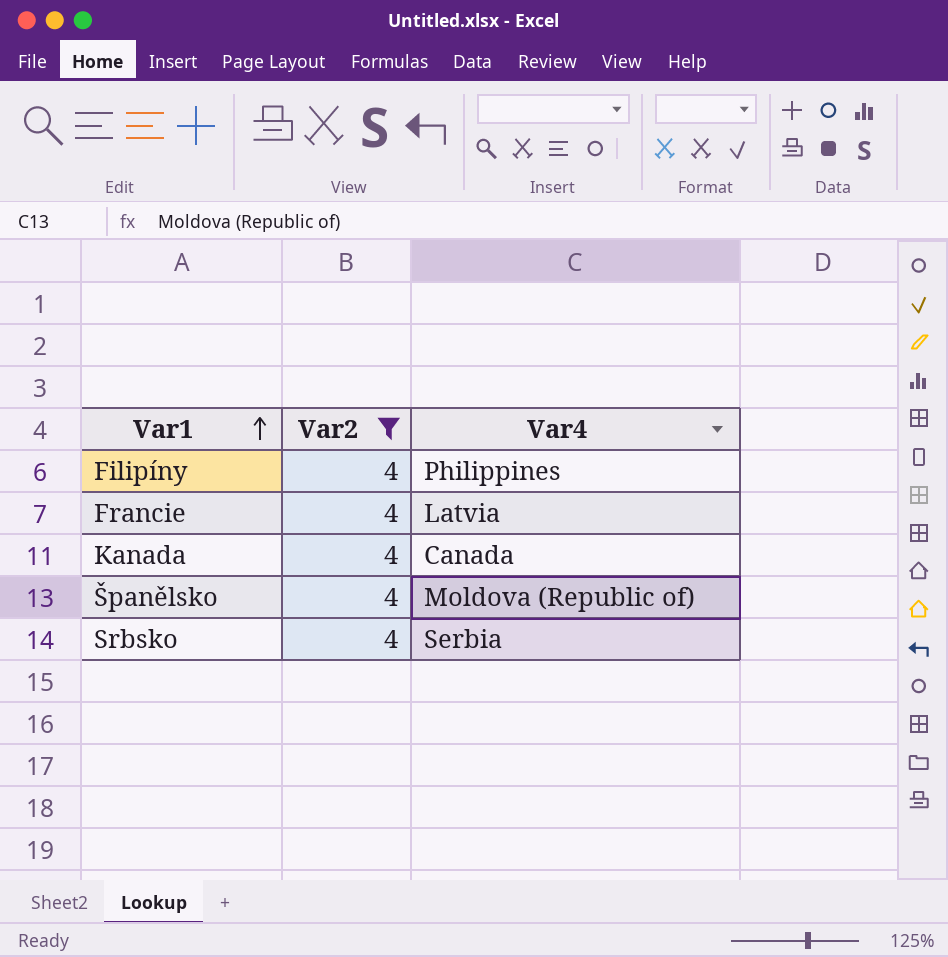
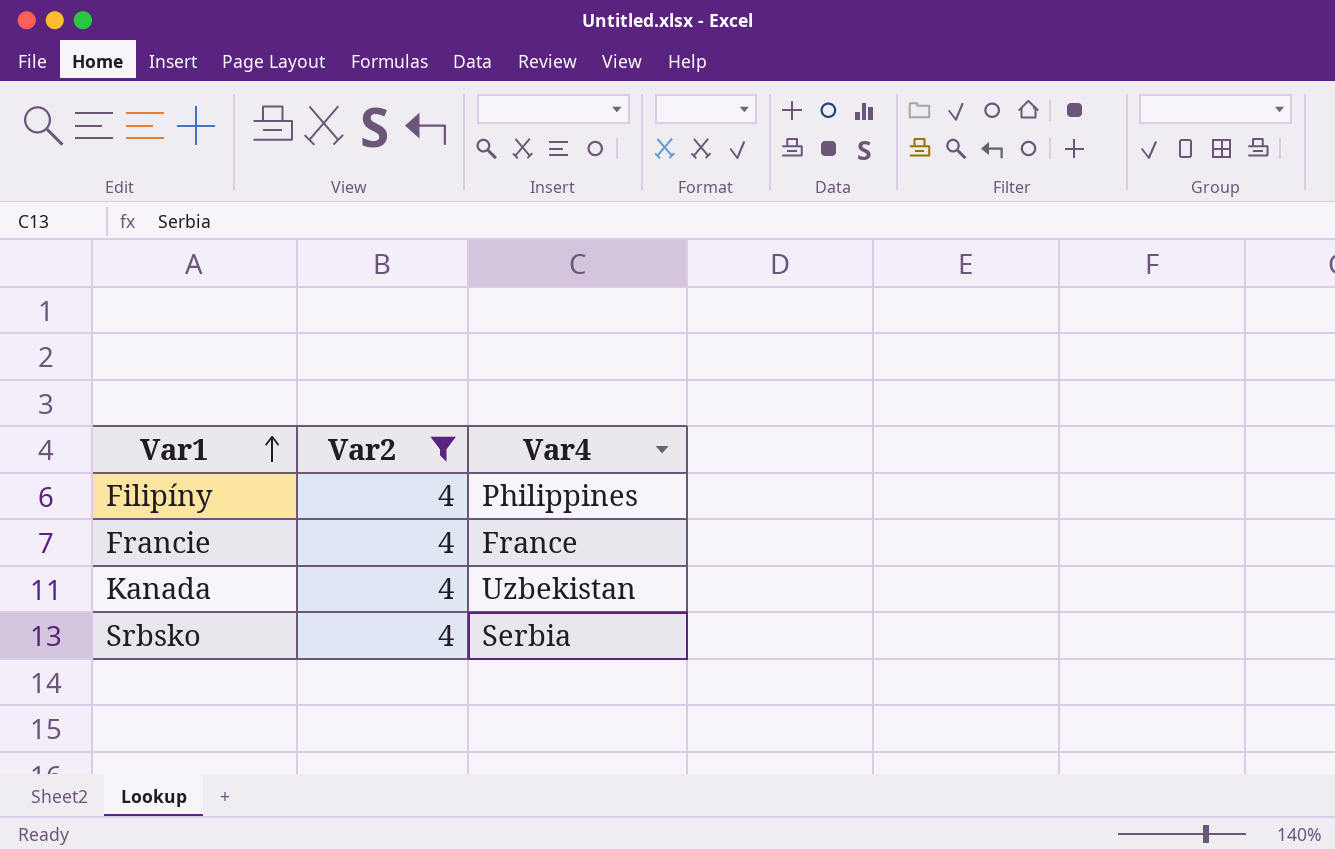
row Španělsko: 4 | Moldova (Republic of) -> none
Francie | Var4: Latvia -> France
Kanada | Var4: Canada -> Uzbekistan

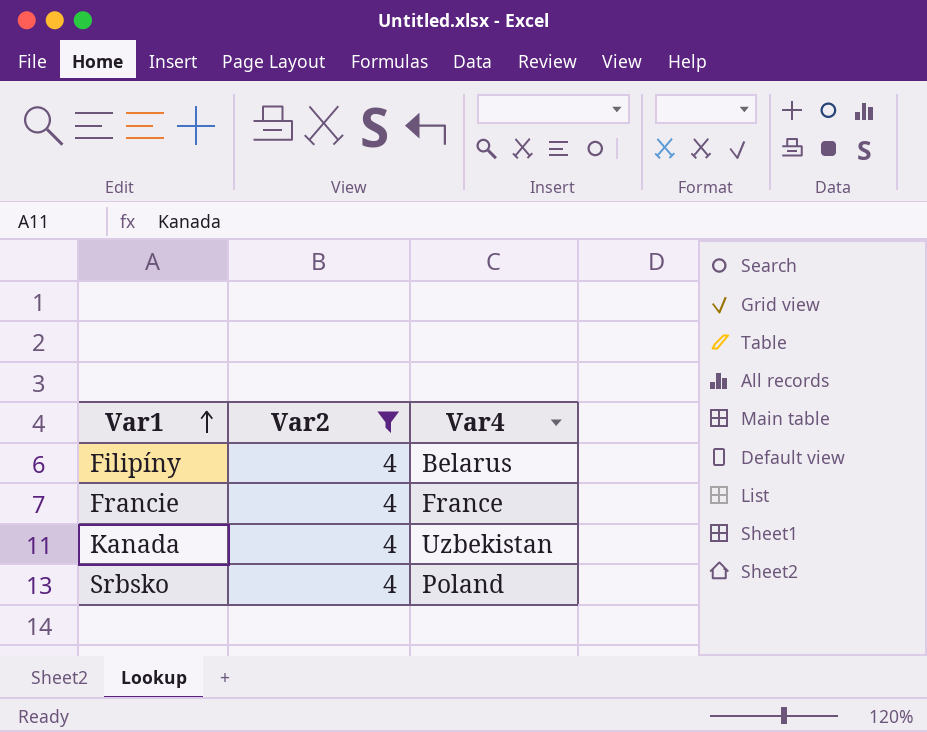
Filipíny | Var4: Philippines -> Belarus
Srbsko | Var4: Serbia -> Poland

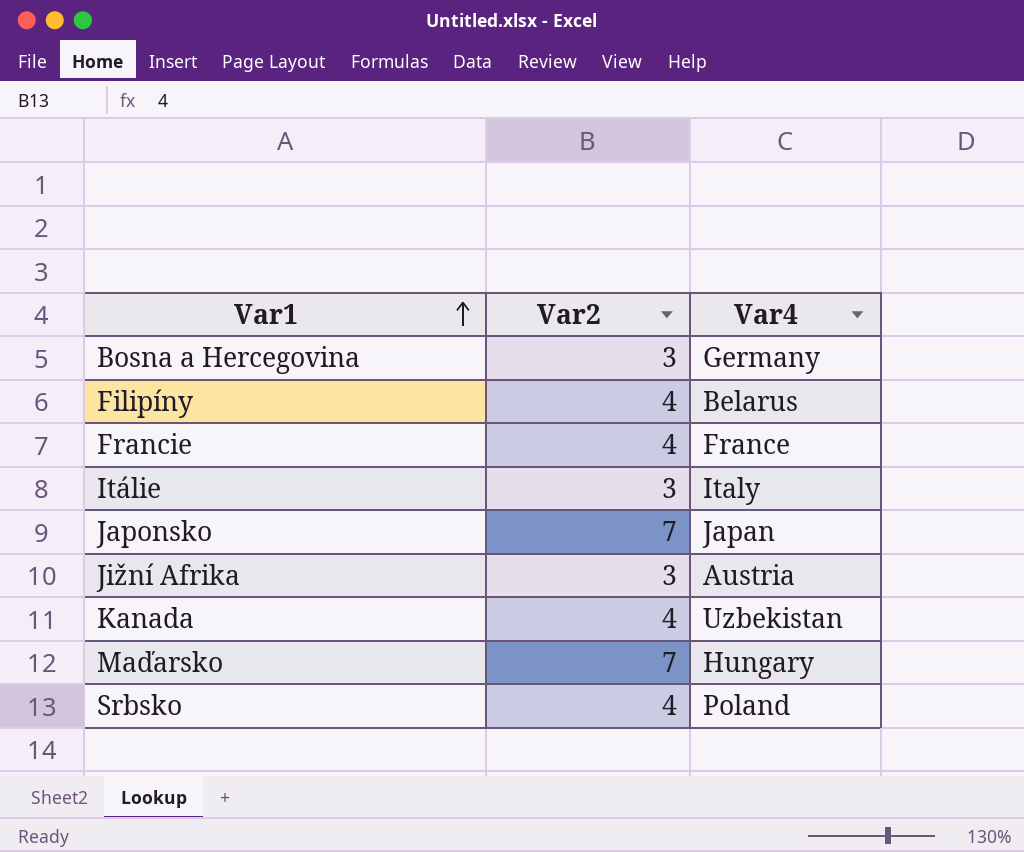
filter: Var2 = 4 -> none

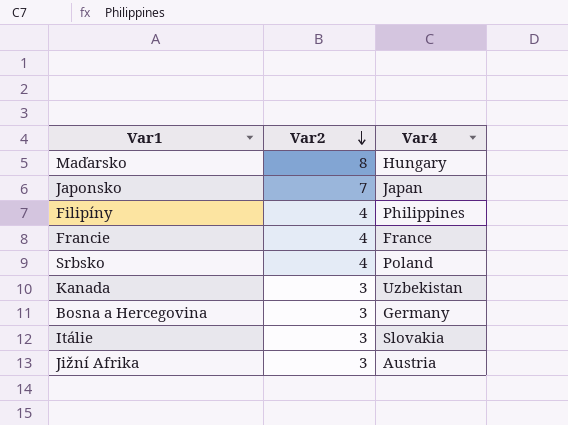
row order: Var1 ascending -> Var2 descending
Maďarsko | Var2: 7 -> 8
Filipíny | Var4: Belarus -> Philippines
Kanada | Var2: 4 -> 3
Itálie | Var4: Italy -> Slovakia

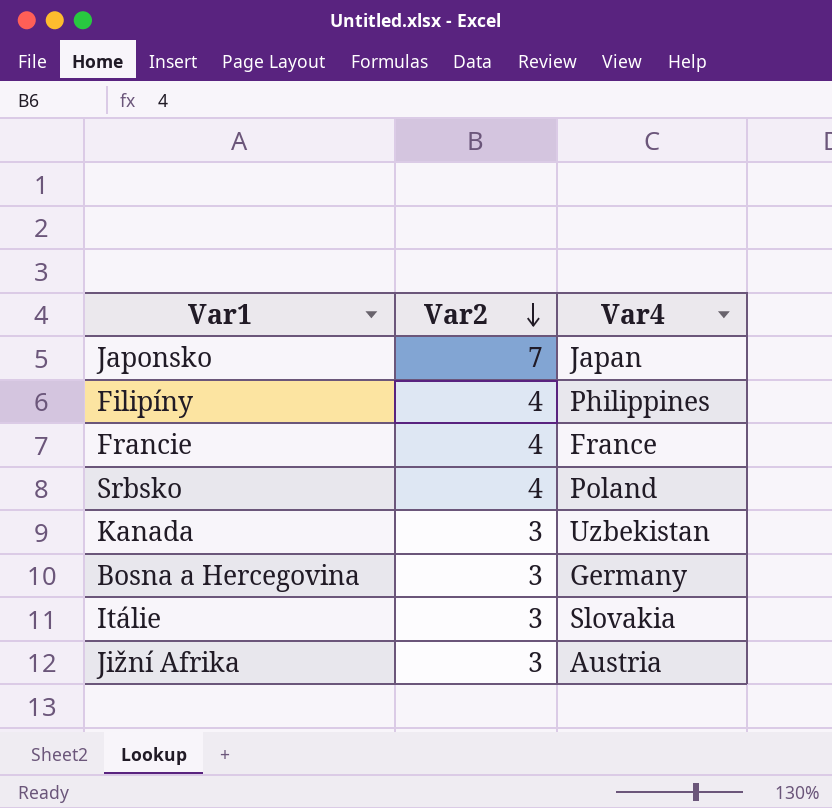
row Maďarsko: 8 | Hungary -> none

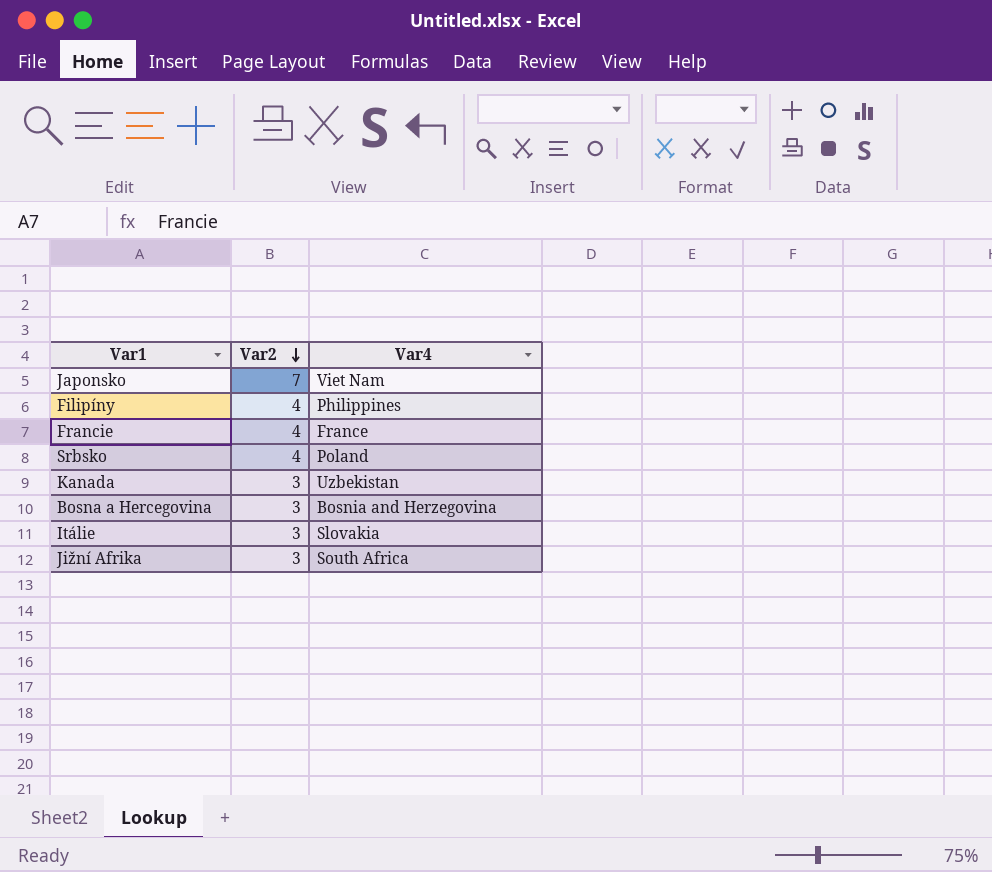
Japonsko | Var4: Japan -> Viet Nam
Bosna a Hercegovina | Var4: Germany -> Bosnia and Herzegovina
Jižní Afrika | Var4: Austria -> South Africa

